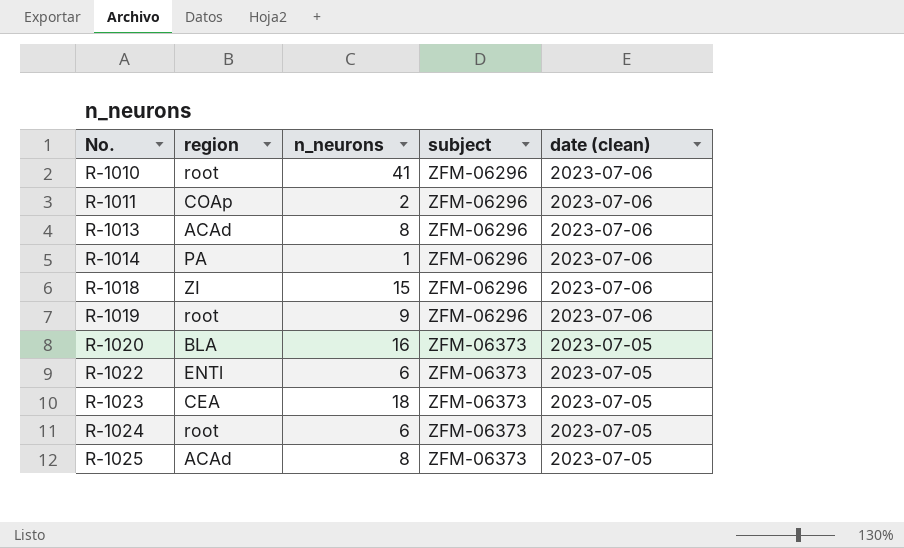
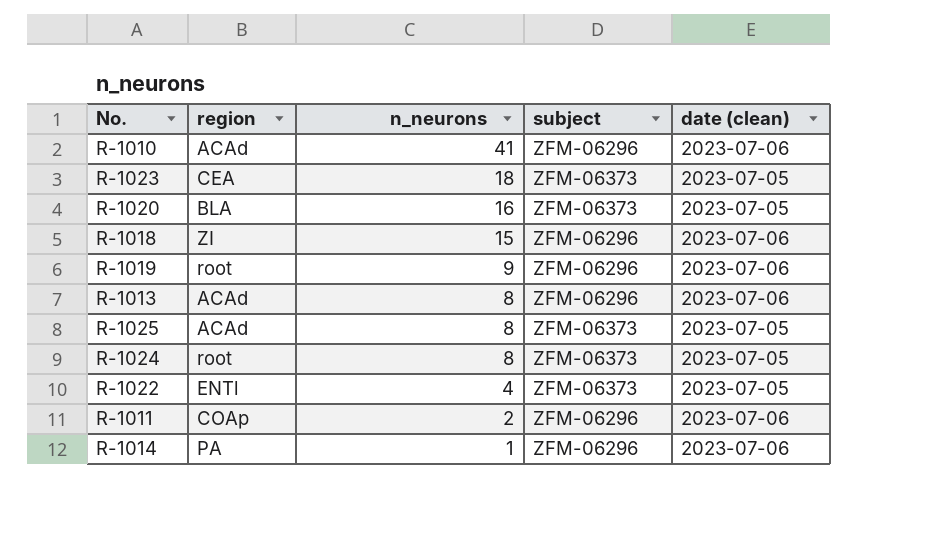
row order: No. ascending -> n_neurons descending
R-1010 | region: root -> ACAd
R-1024 | n_neurons: 6 -> 8
R-1022 | n_neurons: 6 -> 4

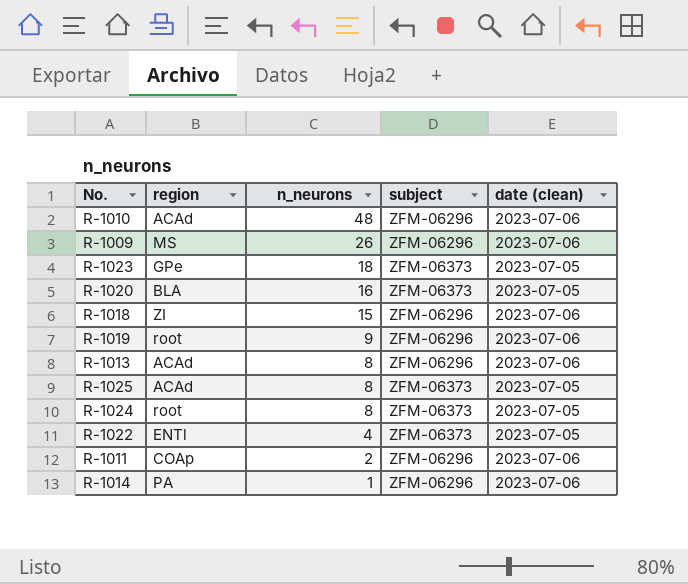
R-1010 | n_neurons: 41 -> 48
row R-1009: none -> MS | 26 | ZFM-06296 | 2023-07-06
R-1023 | region: CEA -> GPe

